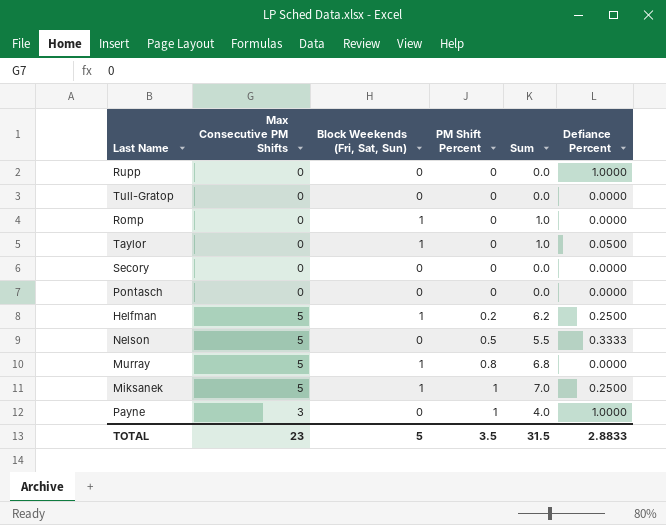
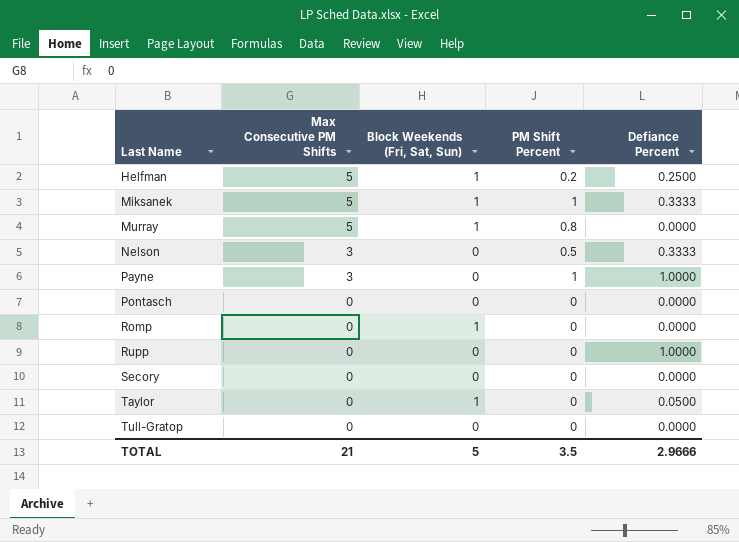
row order: PM Shift Percent ascending -> Last Name ascending
column Sum | formula: [Max Consecutive PM Shifts] + [Block Weekends (Fri, Sat, Sun)] + [PM Shift Percent] -> none
Miksanek | Defiance Percent: 0.2500 -> 0.3333
Nelson | Max Consecutive PM Shifts: 5 -> 3
TOTAL | Max Consecutive PM Shifts: 23 -> 21
TOTAL | Defiance Percent: 2.8833 -> 2.9666

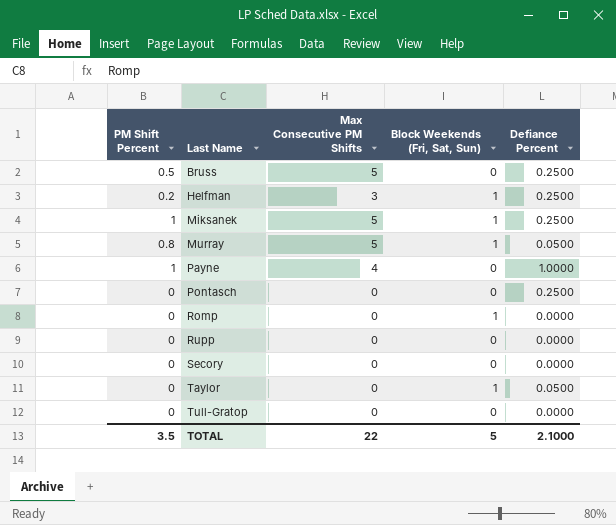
column PM Shift Percent | position: 4 -> 1
row Nelson: 3 | 0 | 0.5 | 0.3333 -> none
row Bruss: none -> 0.5 | 5 | 0 | 0.2500
Helfman | Max Consecutive PM Shifts: 5 -> 3
Miksanek | Defiance Percent: 0.3333 -> 0.2500
Murray | Defiance Percent: 0.0000 -> 0.0500
Payne | Max Consecutive PM Shifts: 3 -> 4
Pontasch | Defiance Percent: 0.0000 -> 0.2500
Rupp | Defiance Percent: 1.0000 -> 0.0000
TOTAL | Max Consecutive PM Shifts: 21 -> 22
TOTAL | Defiance Percent: 2.9666 -> 2.1000

